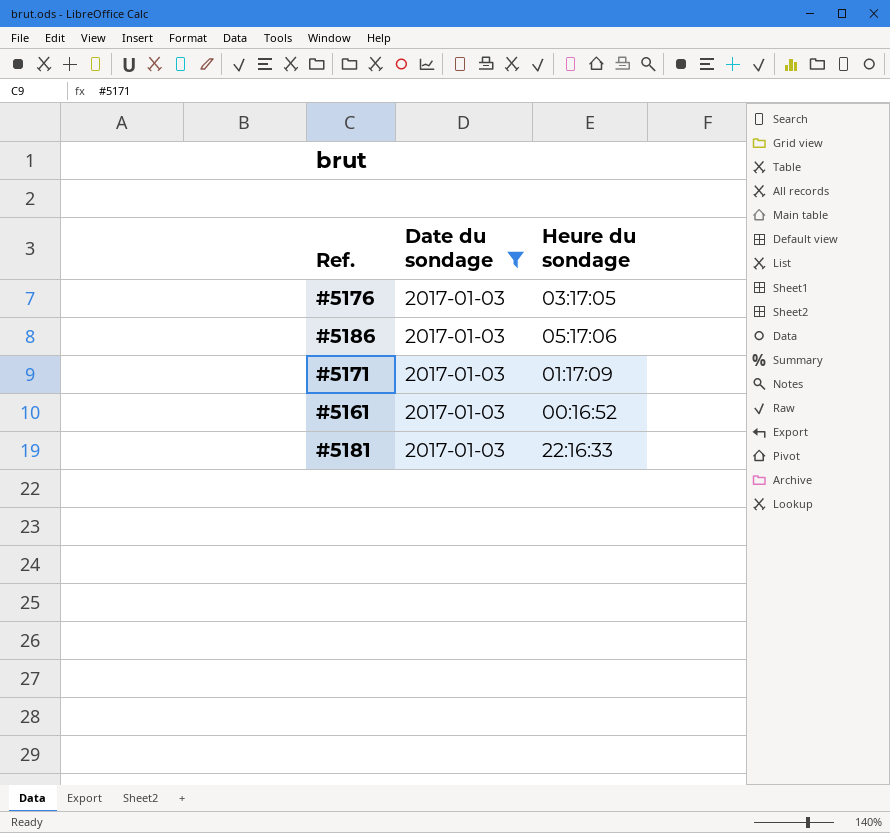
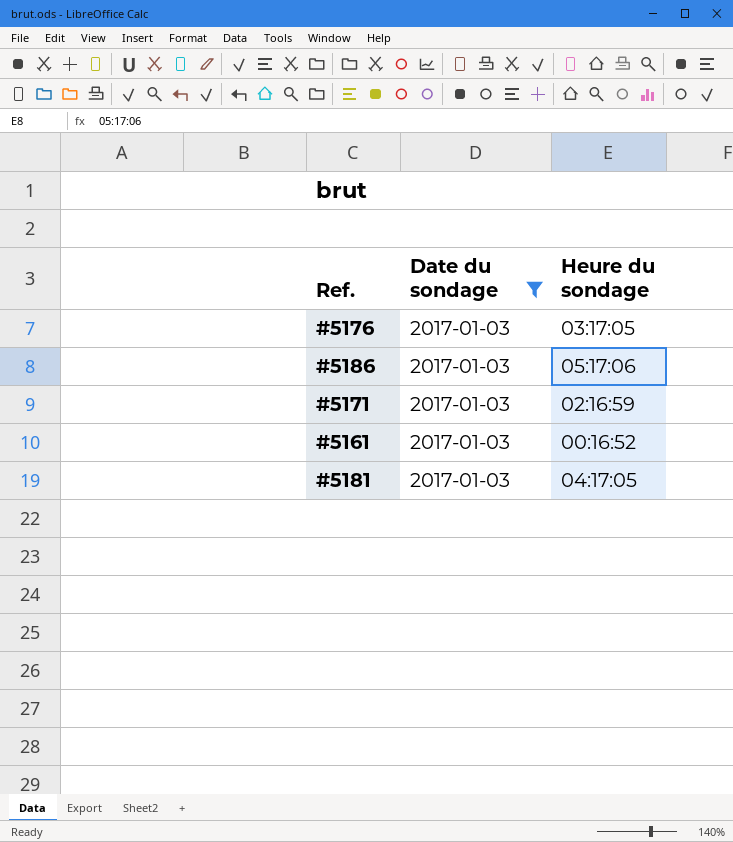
#5171 | Heure du sondage: 01:17:09 -> 02:16:59
#5181 | Heure du sondage: 22:16:33 -> 04:17:05

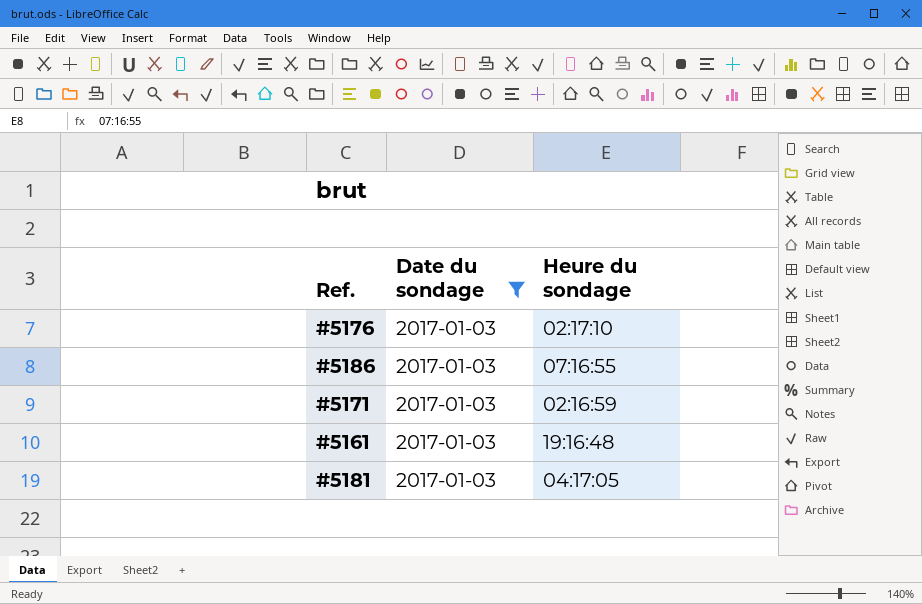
#5176 | Heure du sondage: 03:17:05 -> 02:17:10
#5186 | Heure du sondage: 05:17:06 -> 07:16:55
#5161 | Heure du sondage: 00:16:52 -> 19:16:48

